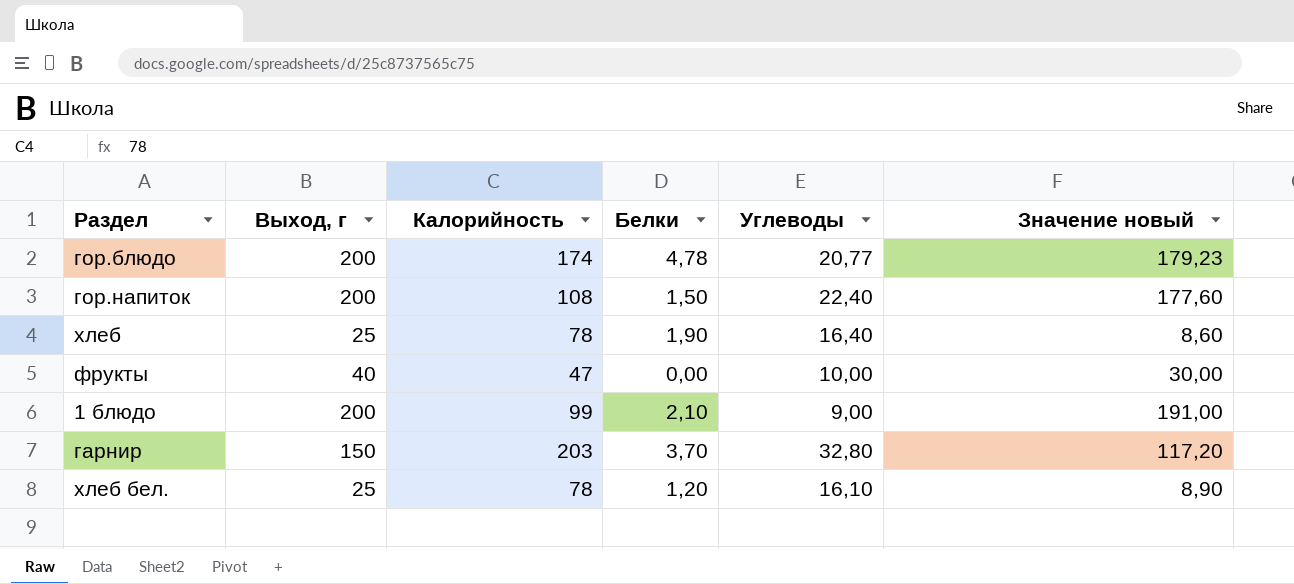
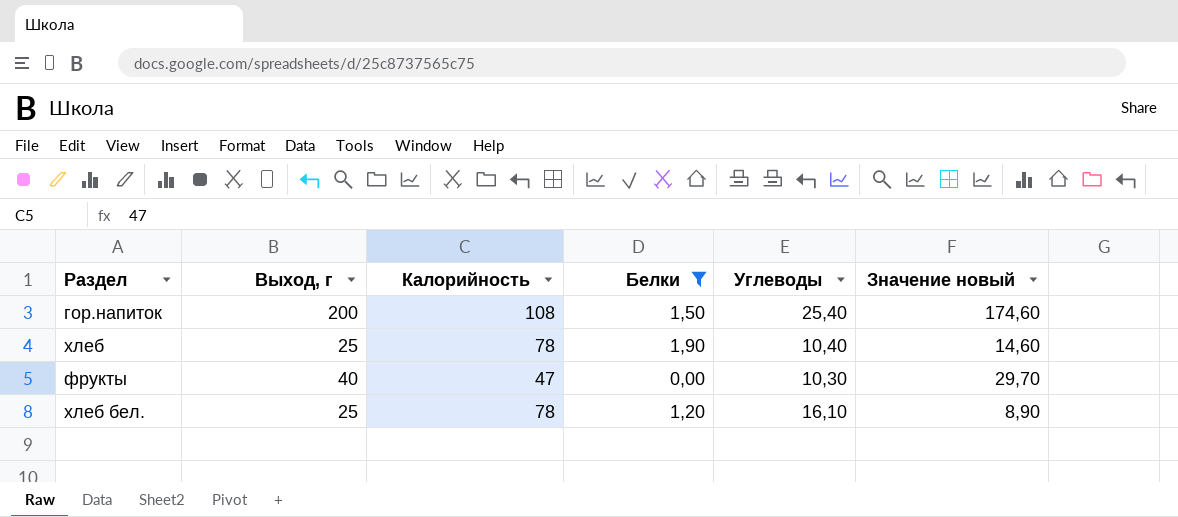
filter: none -> Белки <= 1,90
гор.напиток | Углеводы: 22,40 -> 25,40
гор.напиток | Значение новый: 177,60 -> 174,60
хлеб | Углеводы: 16,40 -> 10,40
хлеб | Значение новый: 8,60 -> 14,60
фрукты | Углеводы: 10,00 -> 10,30
фрукты | Значение новый: 30,00 -> 29,70

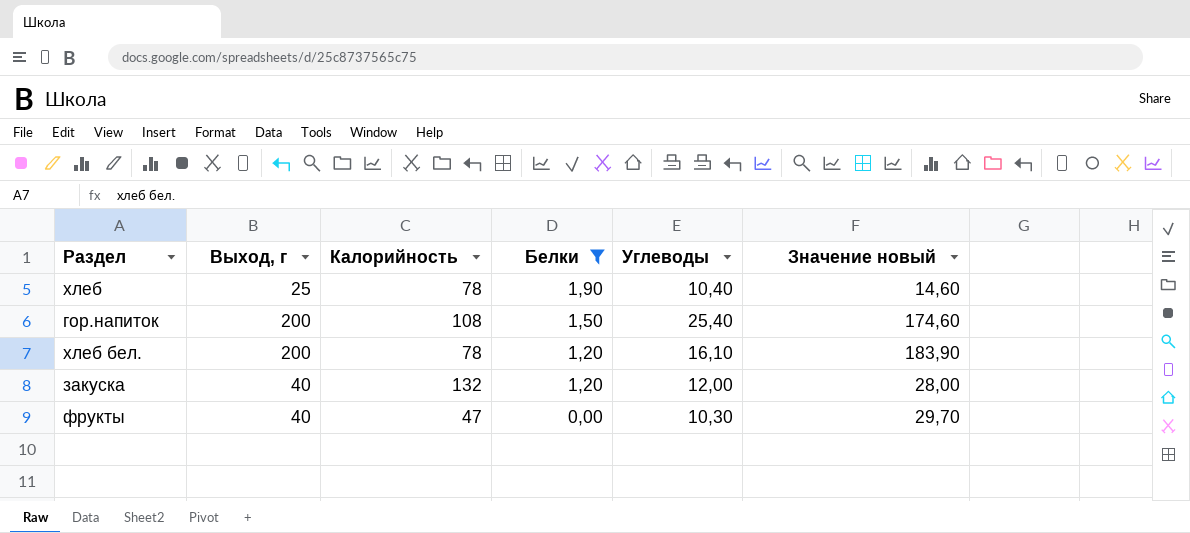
row order: none -> Белки descending
хлеб бел. | Выход, г: 25 -> 200
хлеб бел. | Значение новый: 8,90 -> 183,90
row закуска: none -> 40 | 132 | 1,20 | 12,00 | 28,00

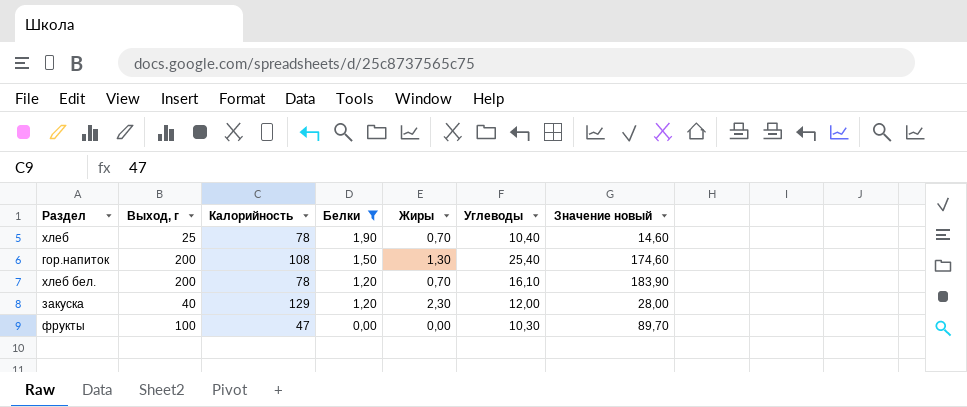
column Жиры | position: none -> 5
закуска | Калорийность: 132 -> 129
фрукты | Выход, г: 40 -> 100
фрукты | Значение новый: 29,70 -> 89,70

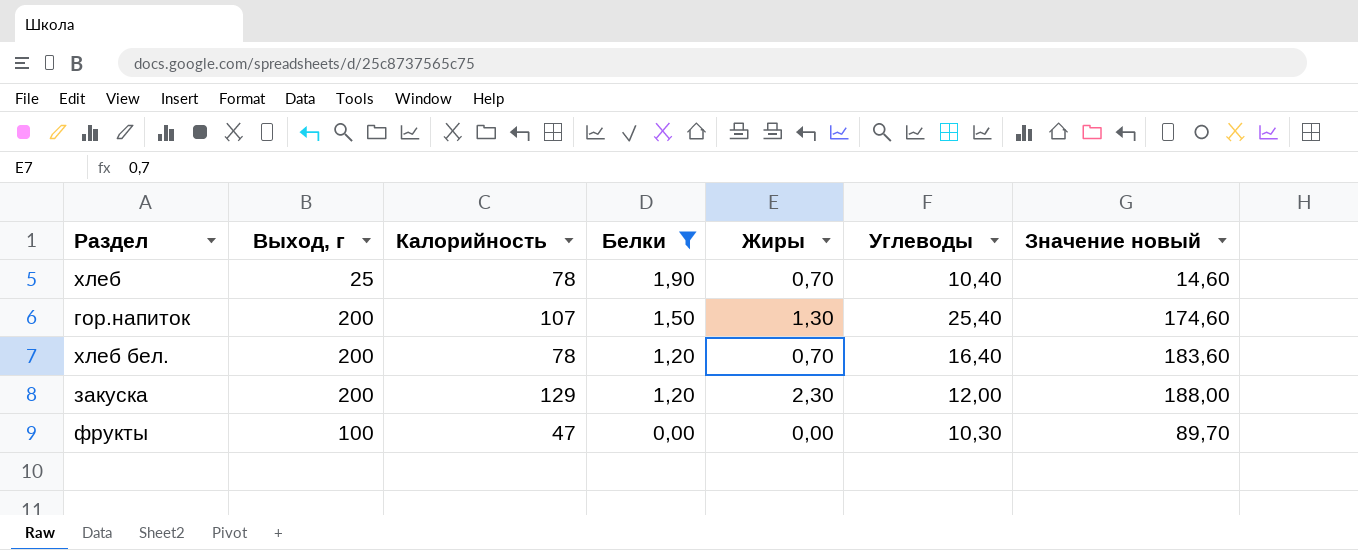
гор.напиток | Калорийность: 108 -> 107
хлеб бел. | Углеводы: 16,10 -> 16,40
хлеб бел. | Значение новый: 183,90 -> 183,60
закуска | Выход, г: 40 -> 200
закуска | Значение новый: 28,00 -> 188,00

